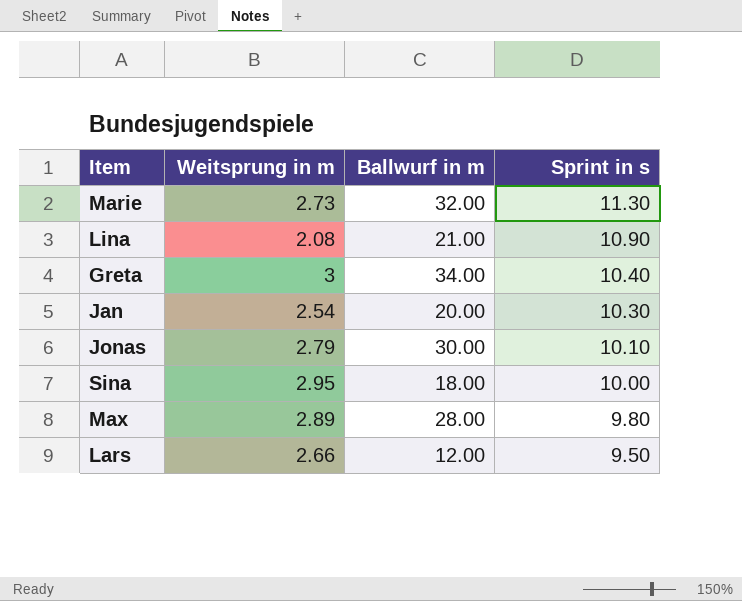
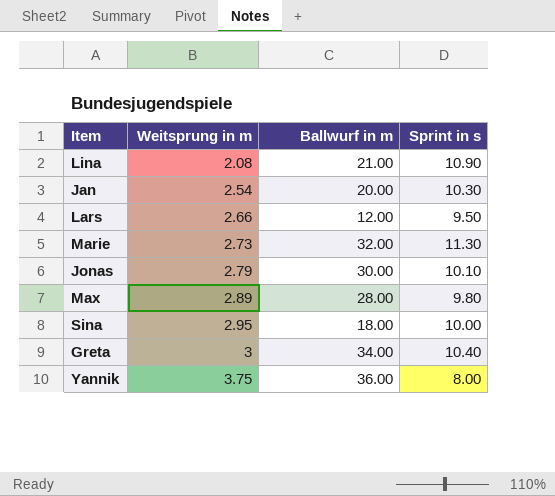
row order: Sprint in s descending -> Weitsprung in m ascending
row Yannik: none -> 3.75 | 36.00 | 8.00

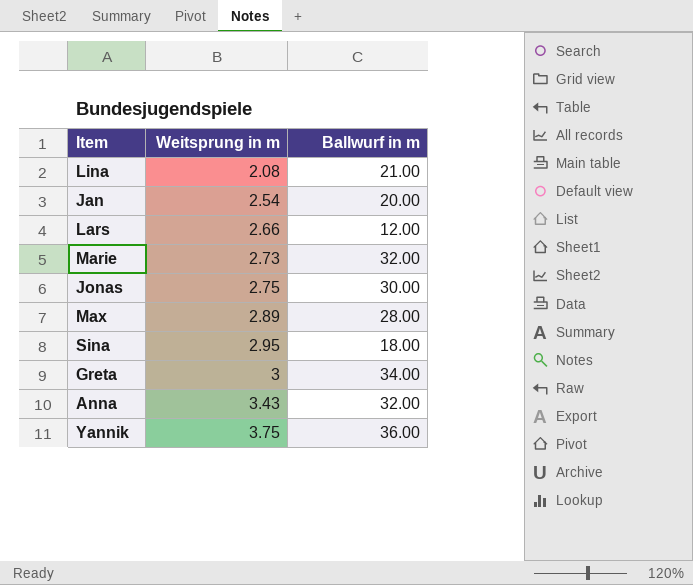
column Sprint in s | position: 4 -> none
Jonas | Weitsprung in m: 2.79 -> 2.75
row Anna: none -> 3.43 | 32.00

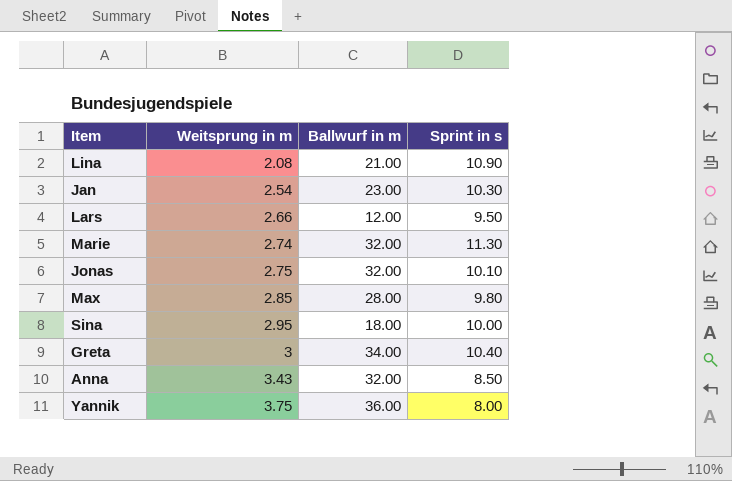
column Sprint in s | position: none -> 4
Jan | Ballwurf in m: 20.00 -> 23.00
Marie | Weitsprung in m: 2.73 -> 2.74
Jonas | Ballwurf in m: 30.00 -> 32.00
Max | Weitsprung in m: 2.89 -> 2.85

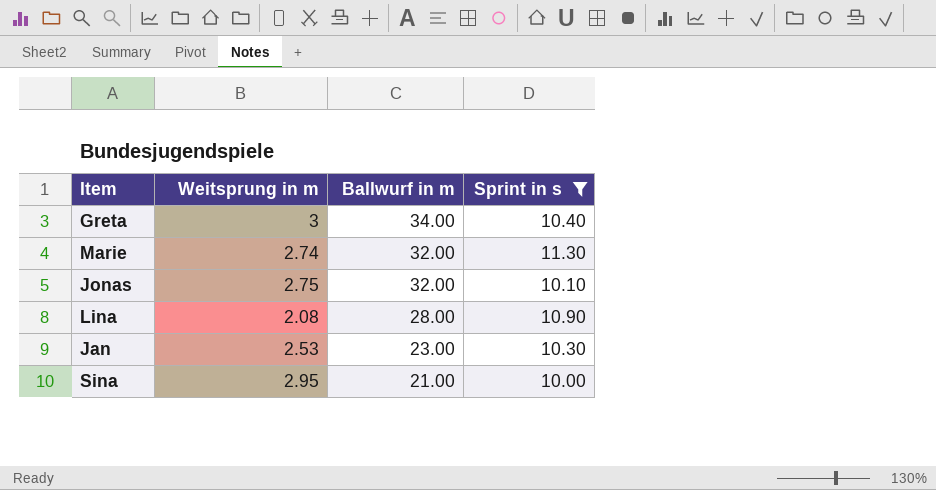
filter: none -> Sprint in s >= 10.00
row order: Weitsprung in m ascending -> Ballwurf in m descending
Lina | Ballwurf in m: 21.00 -> 28.00
Jan | Weitsprung in m: 2.54 -> 2.53
Sina | Ballwurf in m: 18.00 -> 21.00

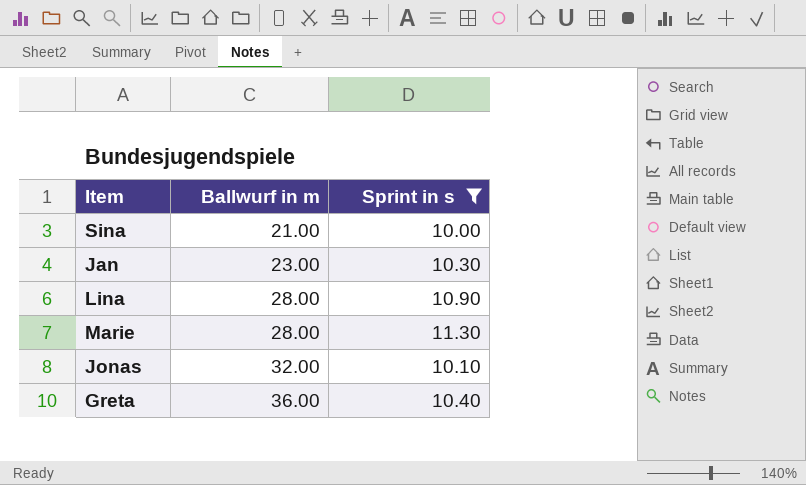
row order: Ballwurf in m descending -> Ballwurf in m ascending
column Weitsprung in m | position: 2 -> none
Marie | Ballwurf in m: 32.00 -> 28.00
Greta | Ballwurf in m: 34.00 -> 36.00

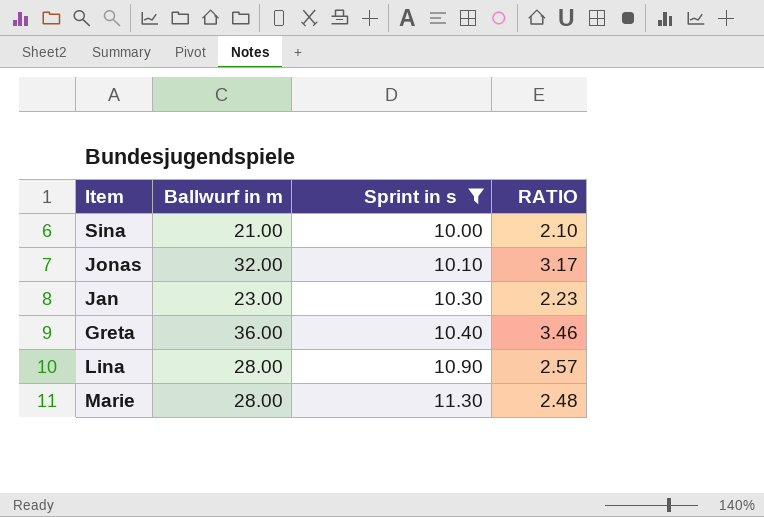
row order: Ballwurf in m ascending -> Sprint in s ascending
column RATIO | formula: none -> [Ballwurf in m] / [Sprint in s]

